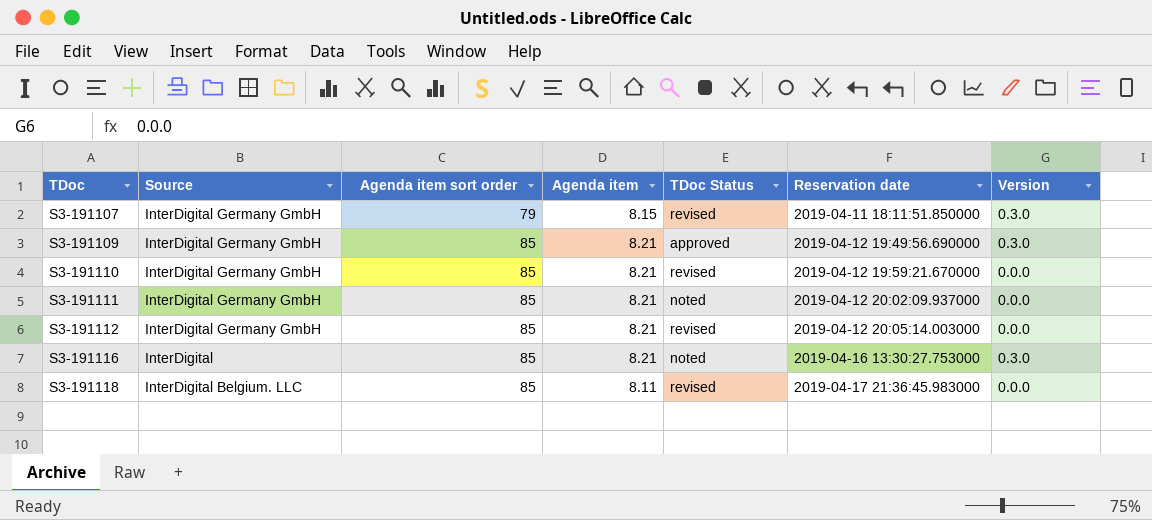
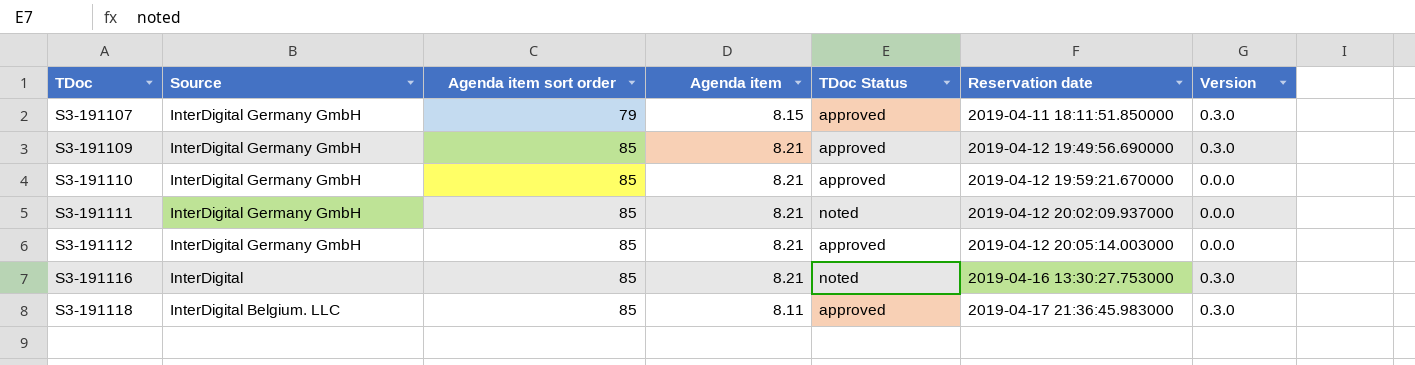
S3-191107 | TDoc Status: revised -> approved
S3-191110 | TDoc Status: revised -> approved
S3-191112 | TDoc Status: revised -> approved
S3-191118 | TDoc Status: revised -> approved
S3-191118 | Version: 0.0.0 -> 0.3.0

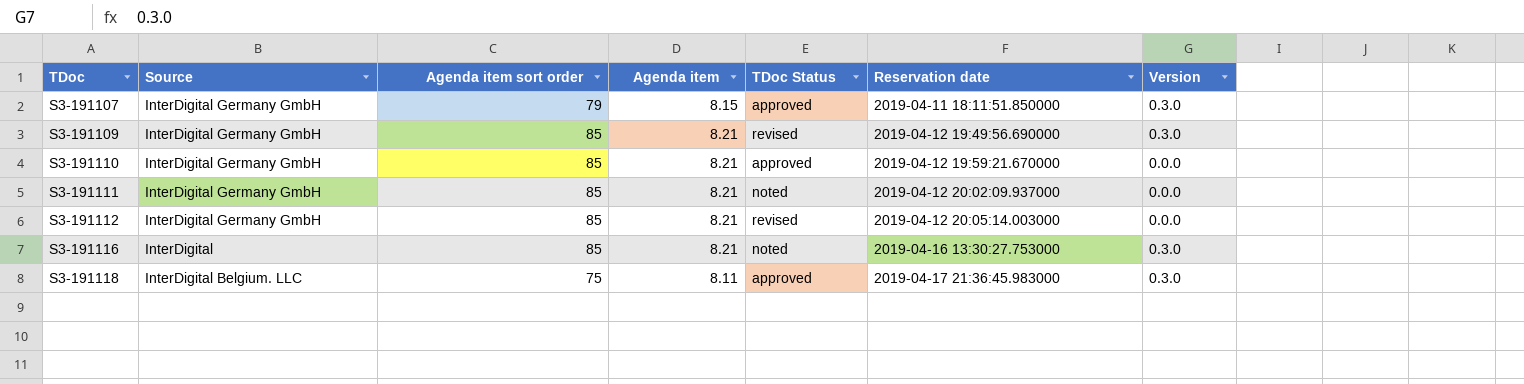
S3-191109 | TDoc Status: approved -> revised
S3-191112 | TDoc Status: approved -> revised
S3-191118 | Agenda item sort order: 85 -> 75

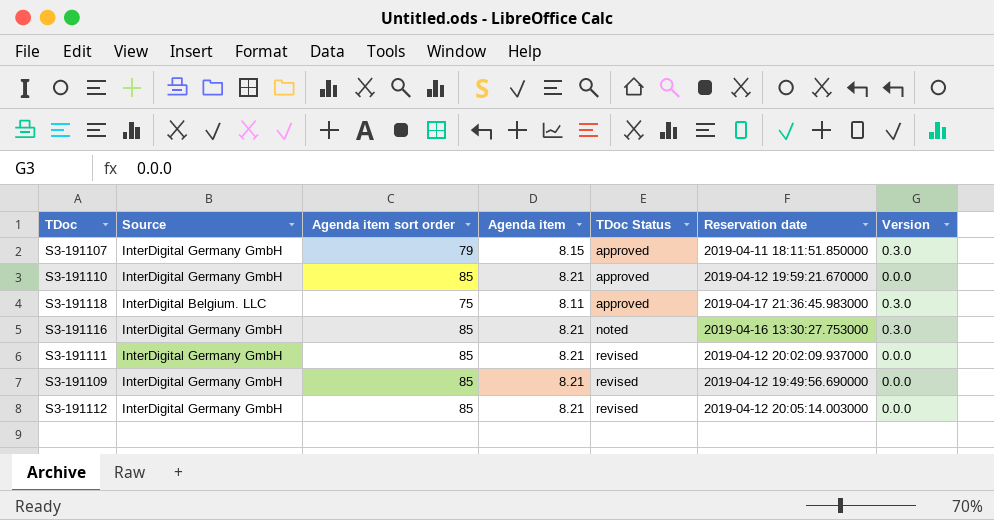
row order: TDoc ascending -> TDoc Status ascending
S3-191116 | Source: InterDigital -> InterDigital Germany GmbH
S3-191111 | TDoc Status: noted -> revised
S3-191109 | Version: 0.3.0 -> 0.0.0

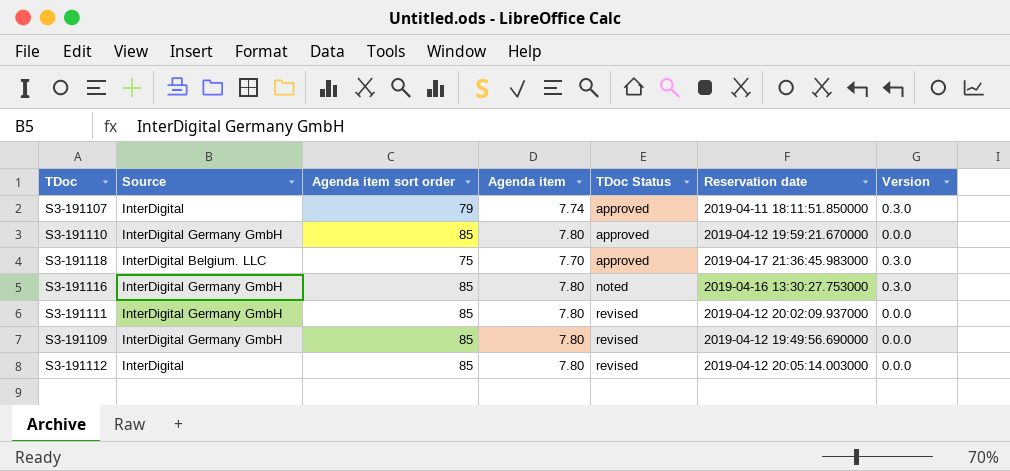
S3-191107 | Source: InterDigital Germany GmbH -> InterDigital
S3-191107 | Agenda item: 8.15 -> 7.74
S3-191110 | Agenda item: 8.21 -> 7.80
S3-191118 | Agenda item: 8.11 -> 7.70
S3-191116 | Agenda item: 8.21 -> 7.80
S3-191111 | Agenda item: 8.21 -> 7.80
S3-191109 | Agenda item: 8.21 -> 7.80
S3-191112 | Source: InterDigital Germany GmbH -> InterDigital
S3-191112 | Agenda item: 8.21 -> 7.80

